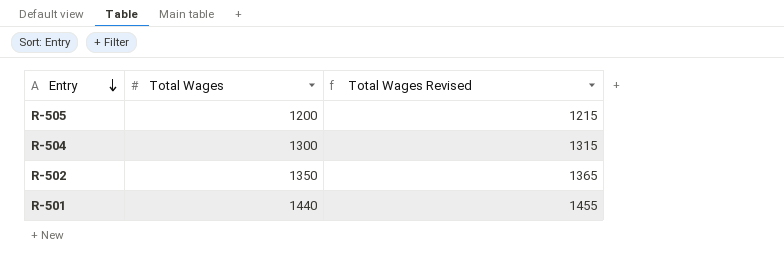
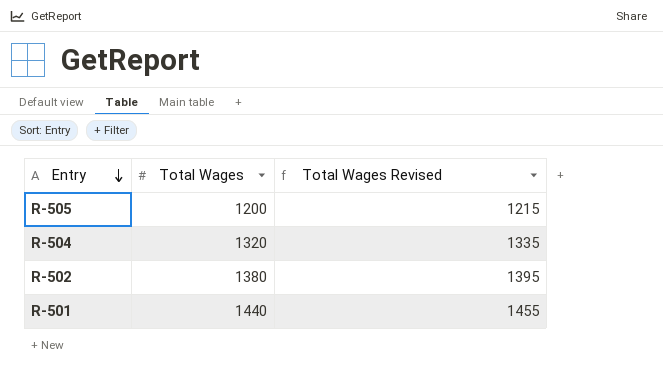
R-504 | Total Wages: 1300 -> 1320
R-504 | Total Wages Revised: 1315 -> 1335
R-502 | Total Wages: 1350 -> 1380
R-502 | Total Wages Revised: 1365 -> 1395

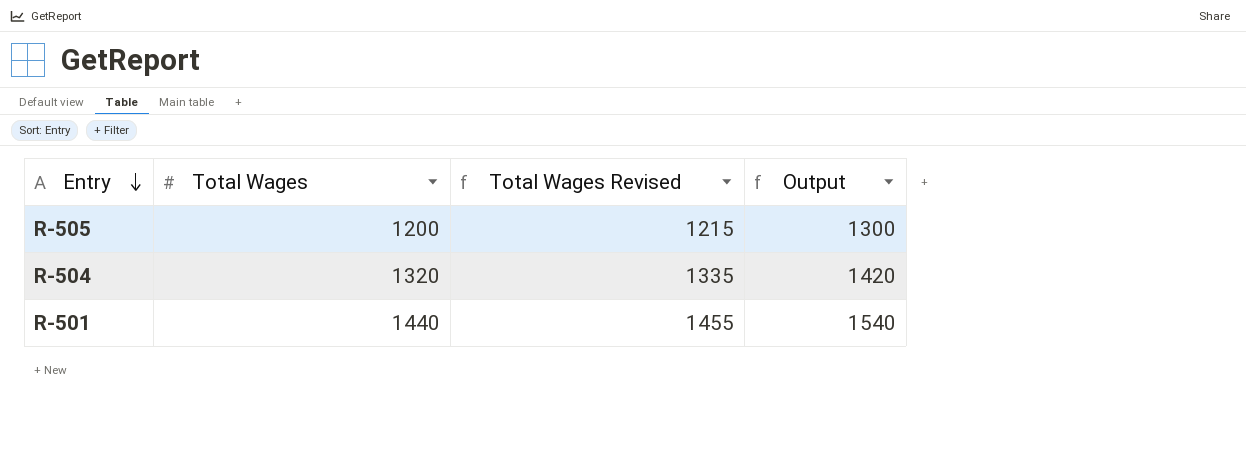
column Output | formula: none -> [Total Wages] + 100
row R-502: 1380 | 1395 -> none

